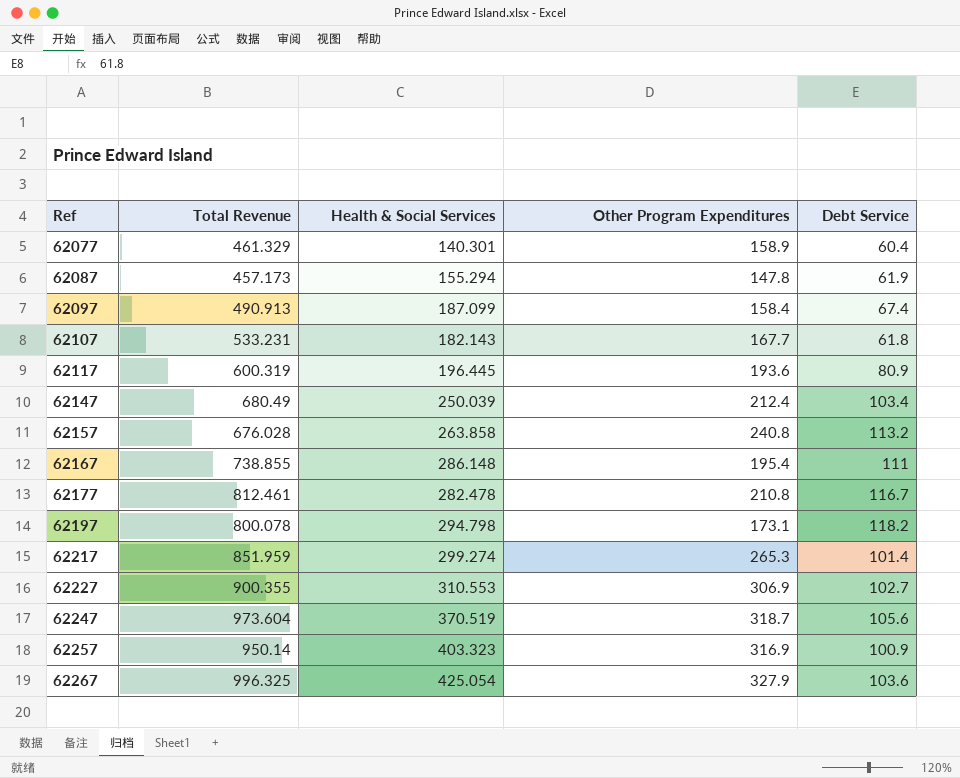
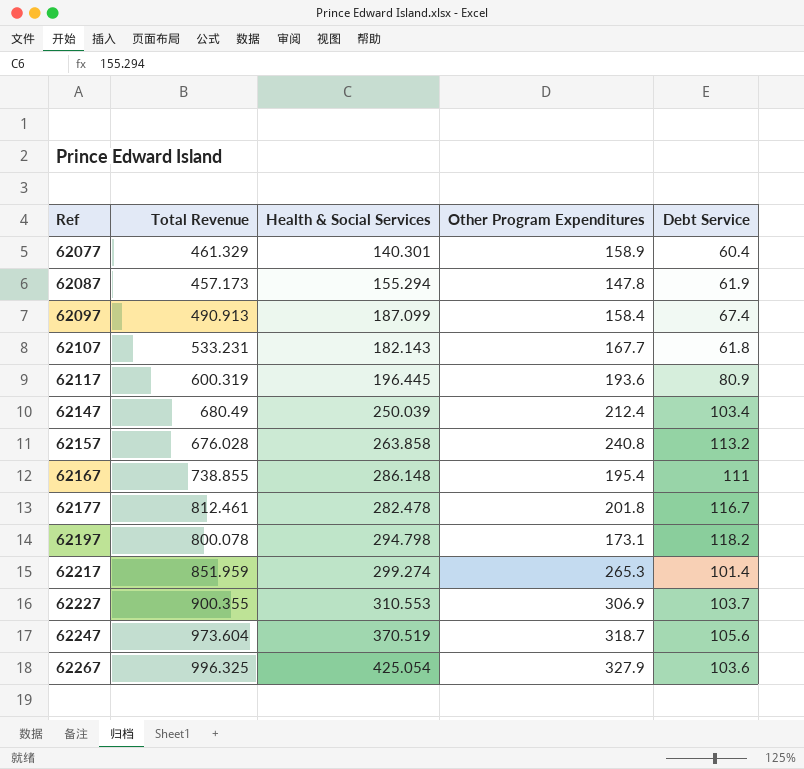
row 62257: 950.14 | 403.323 | 316.9 | 100.9 -> none
62177 | Other Program Expenditures: 210.8 -> 201.8
62227 | Debt Service: 102.7 -> 103.7

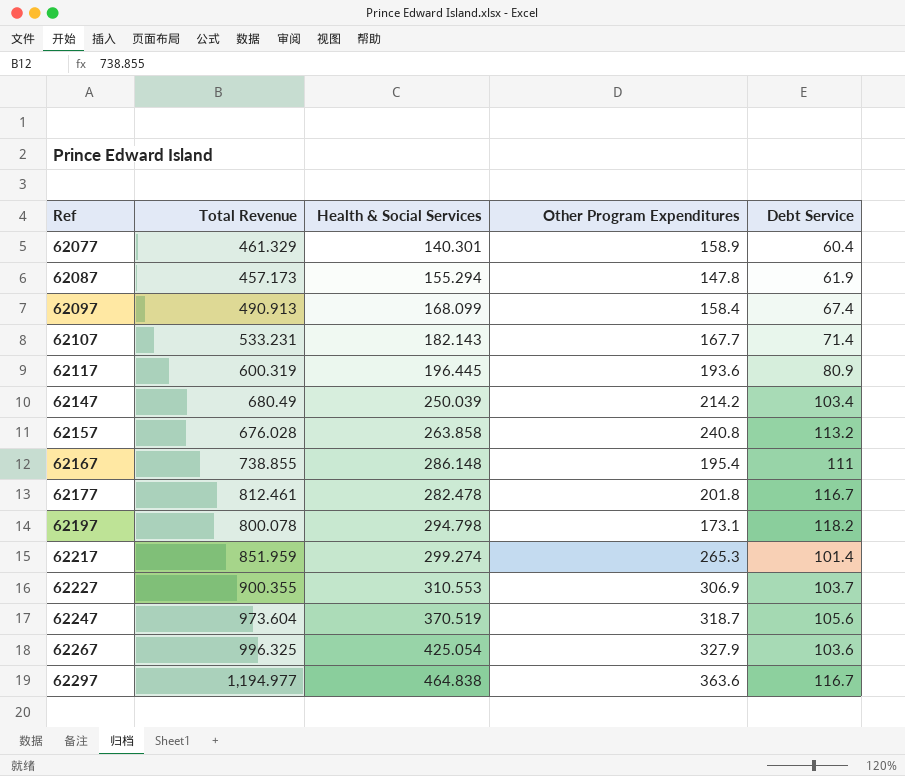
62097 | Health & Social Services: 187.099 -> 168.099
62107 | Debt Service: 61.8 -> 71.4
62147 | Other Program Expenditures: 212.4 -> 214.2
row 62297: none -> 1,194.977 | 464.838 | 363.6 | 116.7

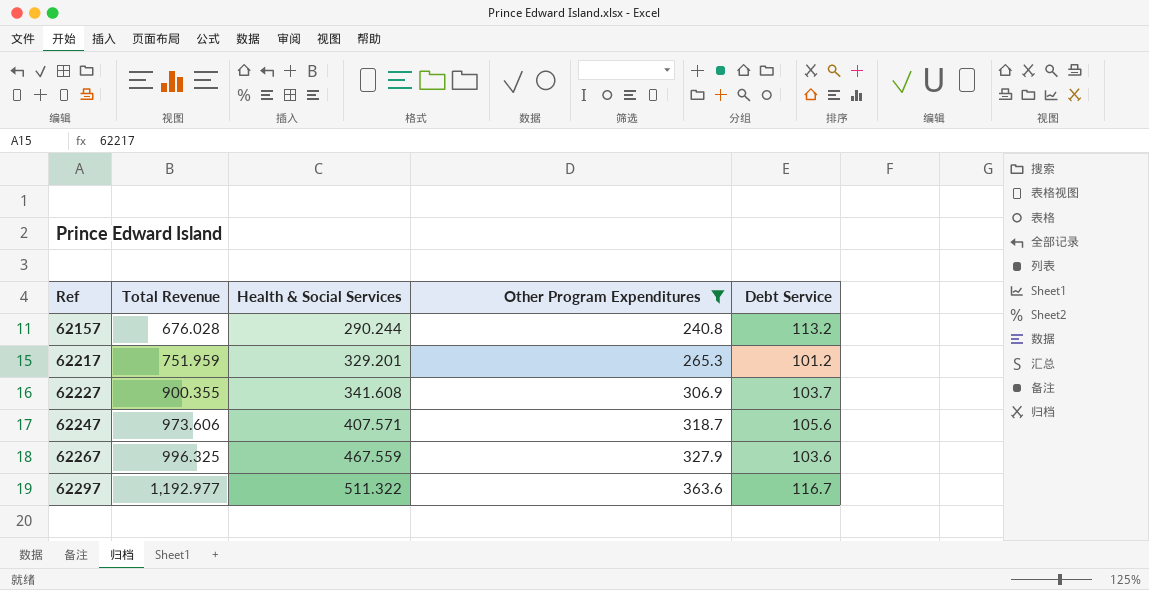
filter: none -> Other Program Expenditures >= 240.8
62157 | Health & Social Services: 263.858 -> 290.244
62217 | Total Revenue: 851.959 -> 751.959
62217 | Health & Social Services: 299.274 -> 329.201
62217 | Debt Service: 101.4 -> 101.2
62227 | Health & Social Services: 310.553 -> 341.608
62247 | Total Revenue: 973.604 -> 973.606
62247 | Health & Social Services: 370.519 -> 407.571
62267 | Health & Social Services: 425.054 -> 467.559
62297 | Total Revenue: 1,194.977 -> 1,192.977
62297 | Health & Social Services: 464.838 -> 511.322

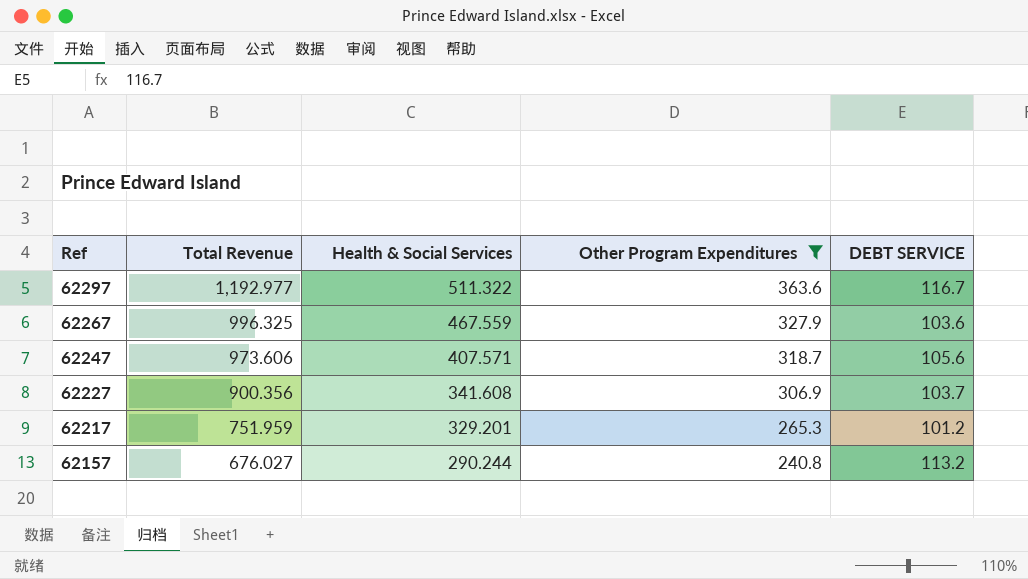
row order: Ref ascending -> Ref descending
column name: Debt Service -> DEBT SERVICE
62227 | Total Revenue: 900.355 -> 900.356
62157 | Total Revenue: 676.028 -> 676.027

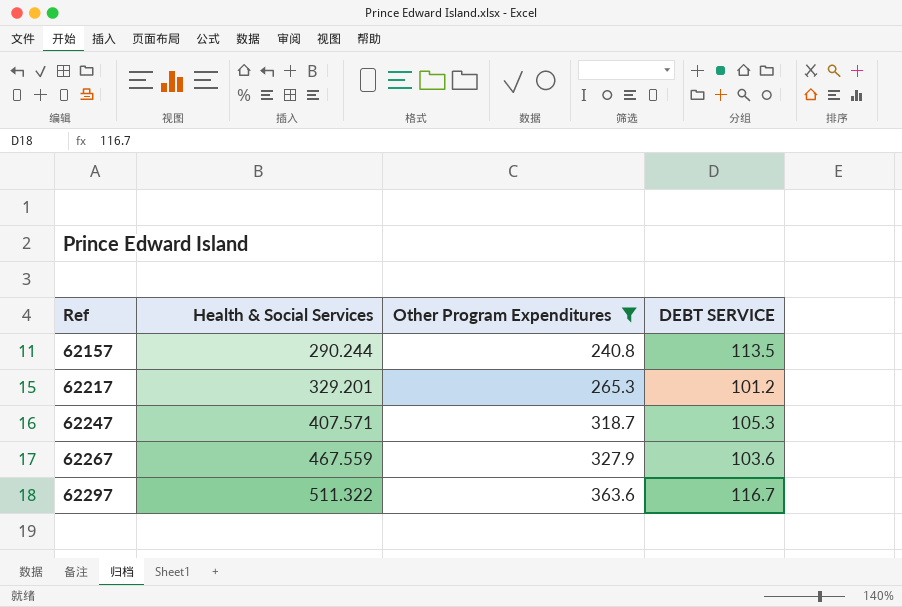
row order: Ref descending -> Ref ascending
column Total Revenue | position: 2 -> none
row 62227: 900.356 | 341.608 | 306.9 | 103.7 -> none
62157 | DEBT SERVICE: 113.2 -> 113.5
62247 | DEBT SERVICE: 105.6 -> 105.3

